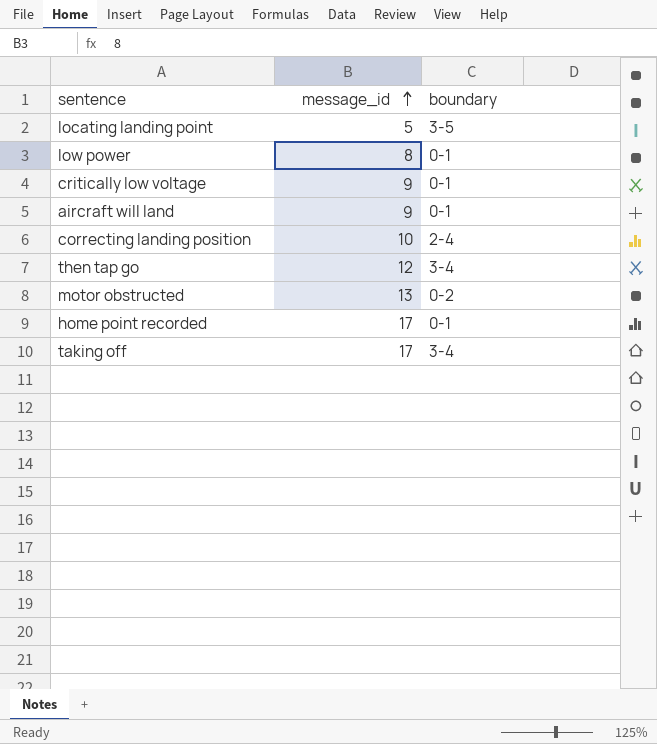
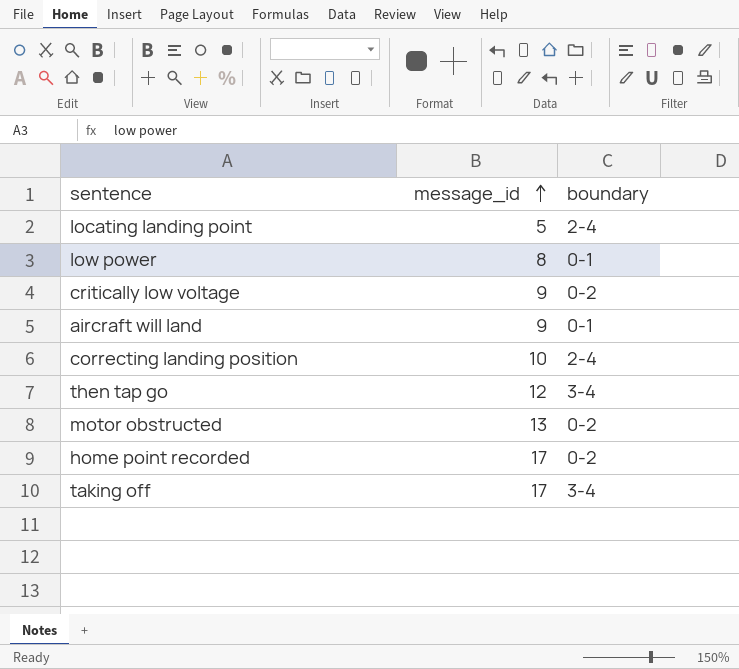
locating landing point | boundary: 3-5 -> 2-4
critically low voltage | boundary: 0-1 -> 0-2
home point recorded | boundary: 0-1 -> 0-2

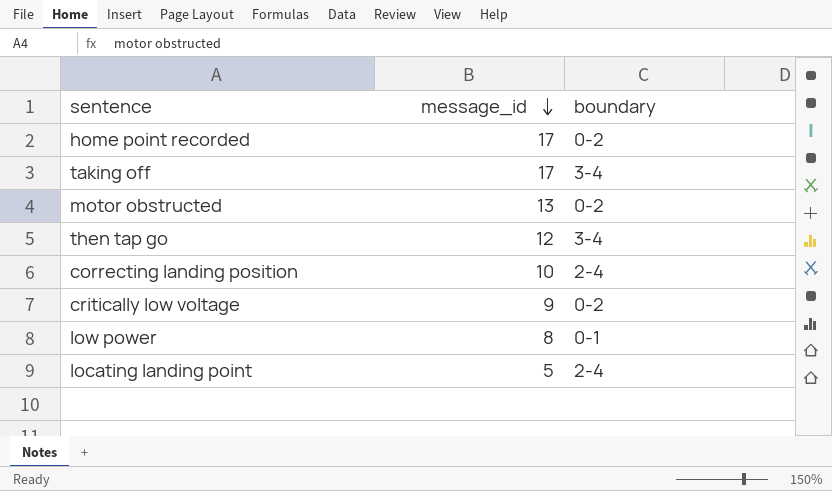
row order: message_id ascending -> message_id descending
row aircraft will land: 9 | 0-1 -> none

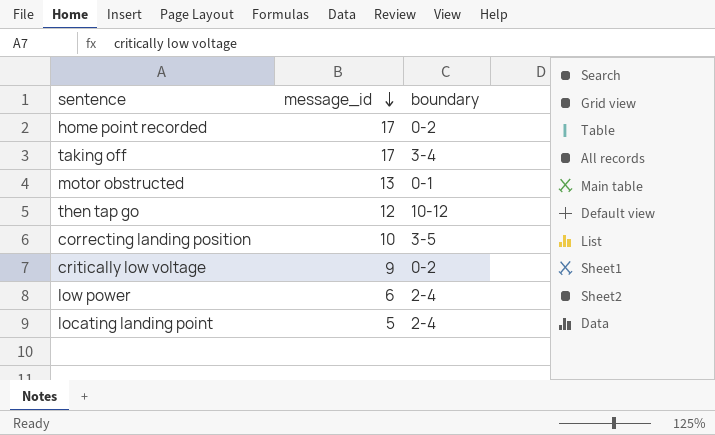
motor obstructed | boundary: 0-2 -> 0-1
then tap go | boundary: 3-4 -> 10-12
correcting landing position | boundary: 2-4 -> 3-5
low power | message_id: 8 -> 6
low power | boundary: 0-1 -> 2-4

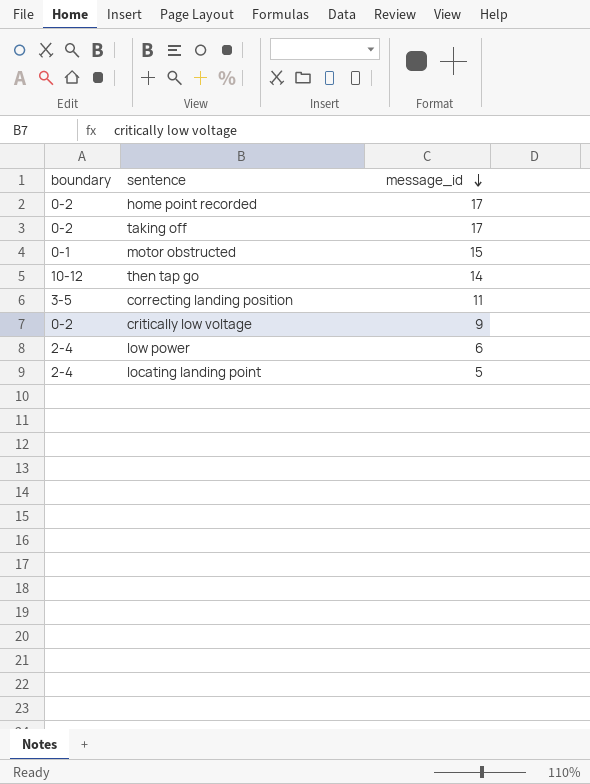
column boundary | position: 3 -> 1
taking off | boundary: 3-4 -> 0-2
motor obstructed | message_id: 13 -> 15
then tap go | message_id: 12 -> 14
correcting landing position | message_id: 10 -> 11

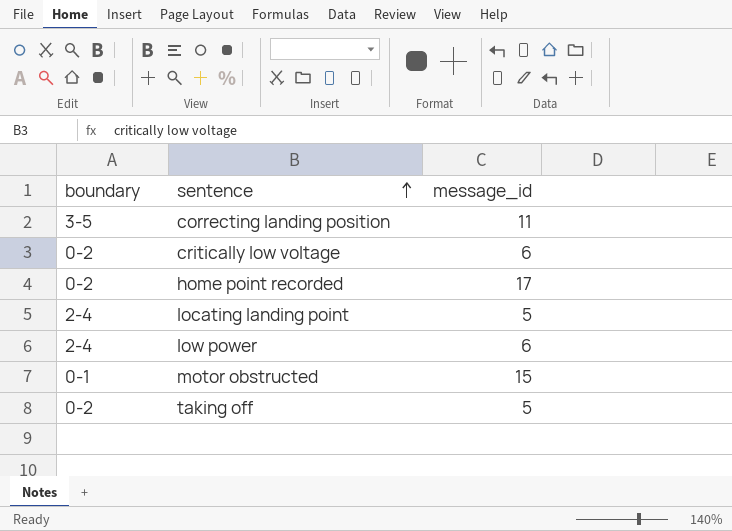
row order: message_id descending -> sentence ascending
row then tap go: 10-12 | 14 -> none
critically low voltage | message_id: 9 -> 6
taking off | message_id: 17 -> 5

